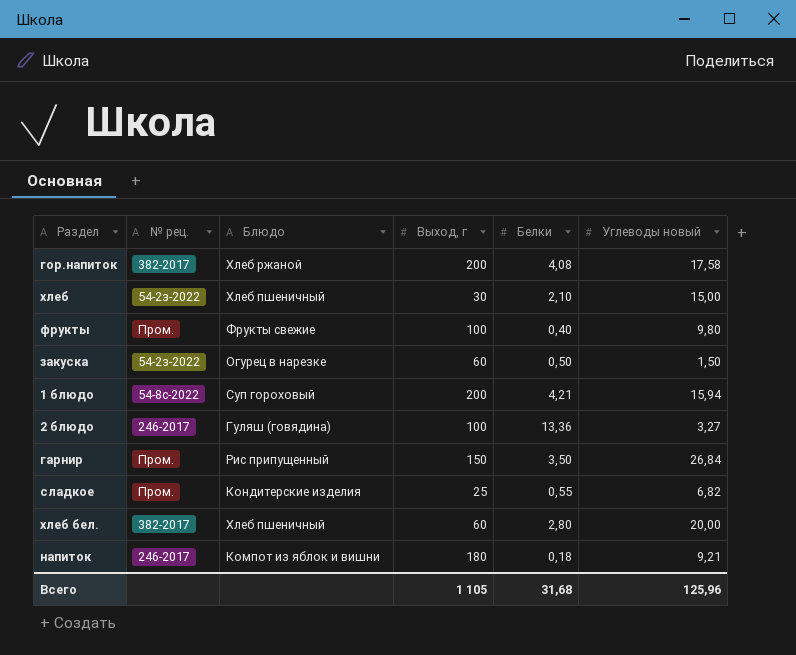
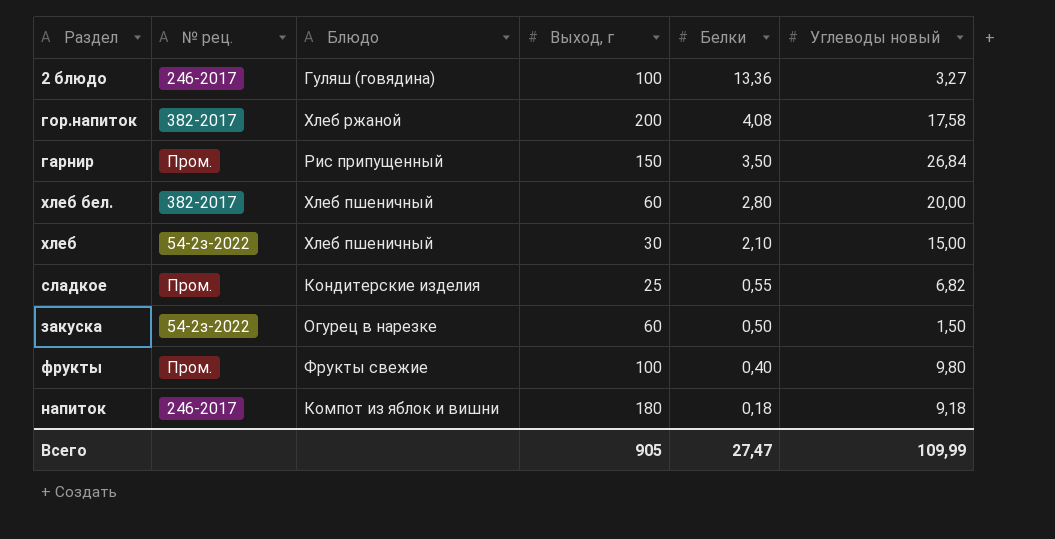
row order: none -> Белки descending
row 1 блюдо: 54-8с-2022 | Суп гороховый | 200 | 4,21 | 15,94 -> none
напиток | Углеводы новый: 9,21 -> 9,18
Всего | Выход, г: 1 105 -> 905
Всего | Белки: 31,68 -> 27,47
Всего | Углеводы новый: 125,96 -> 109,99

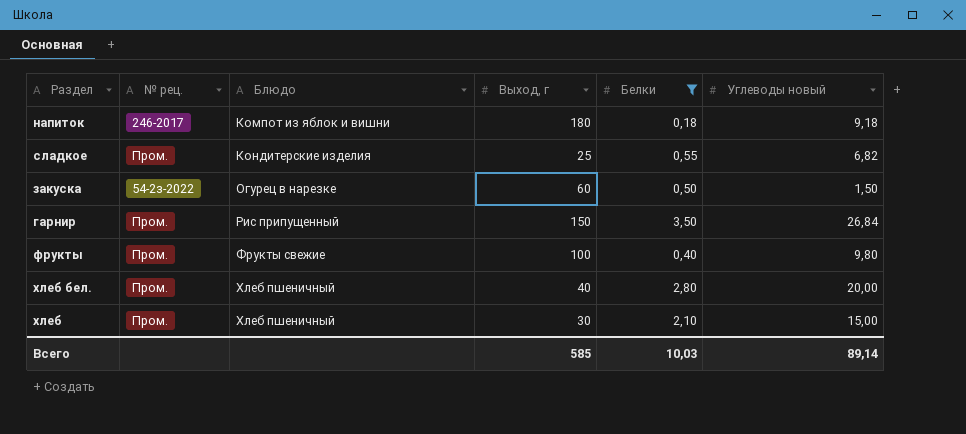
filter: none -> Белки <= 3,50
row order: Белки descending -> Блюдо ascending
хлеб бел. | № рец.: 382-2017 -> Пром.
хлеб бел. | Выход, г: 60 -> 40
хлеб | № рец.: 54-2з-2022 -> Пром.
Всего | Выход, г: 905 -> 585
Всего | Белки: 27,47 -> 10,03
Всего | Углеводы новый: 109,99 -> 89,14

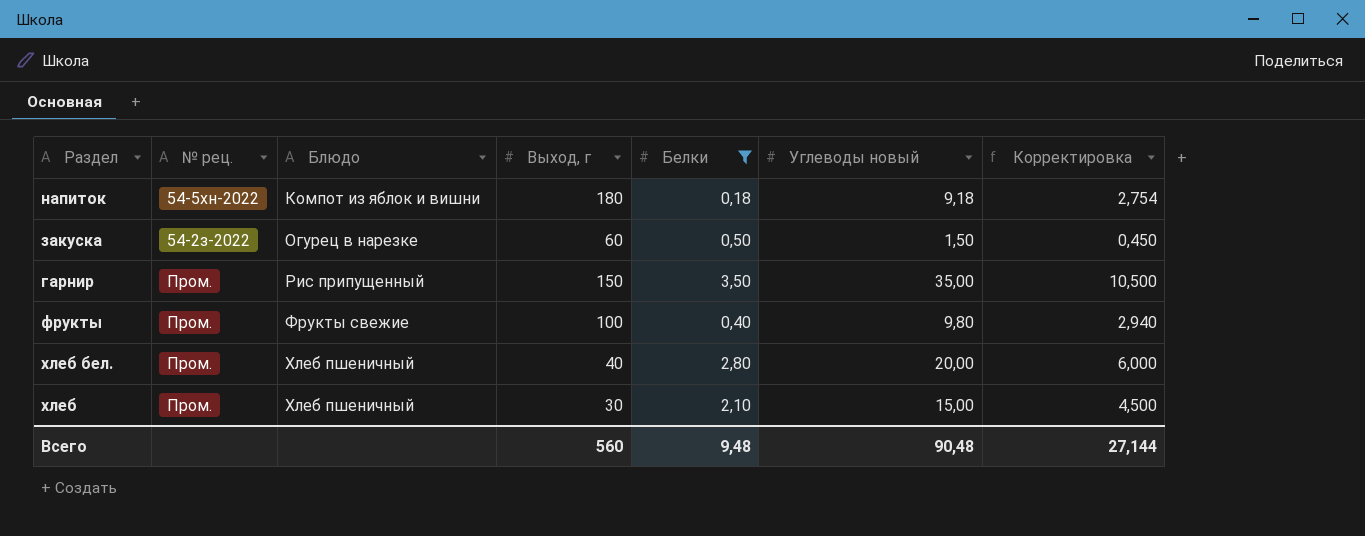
column Корректировка | formula: none -> [Углеводы новый] * 0,3
row сладкое: Пром. | Кондитерские изделия | 25 | 0,55 | 6,82 -> none
напиток | № рец.: 246-2017 -> 54-5хн-2022
гарнир | Углеводы новый: 26,84 -> 35,00
Всего | Выход, г: 585 -> 560
Всего | Белки: 10,03 -> 9,48
Всего | Углеводы новый: 89,14 -> 90,48

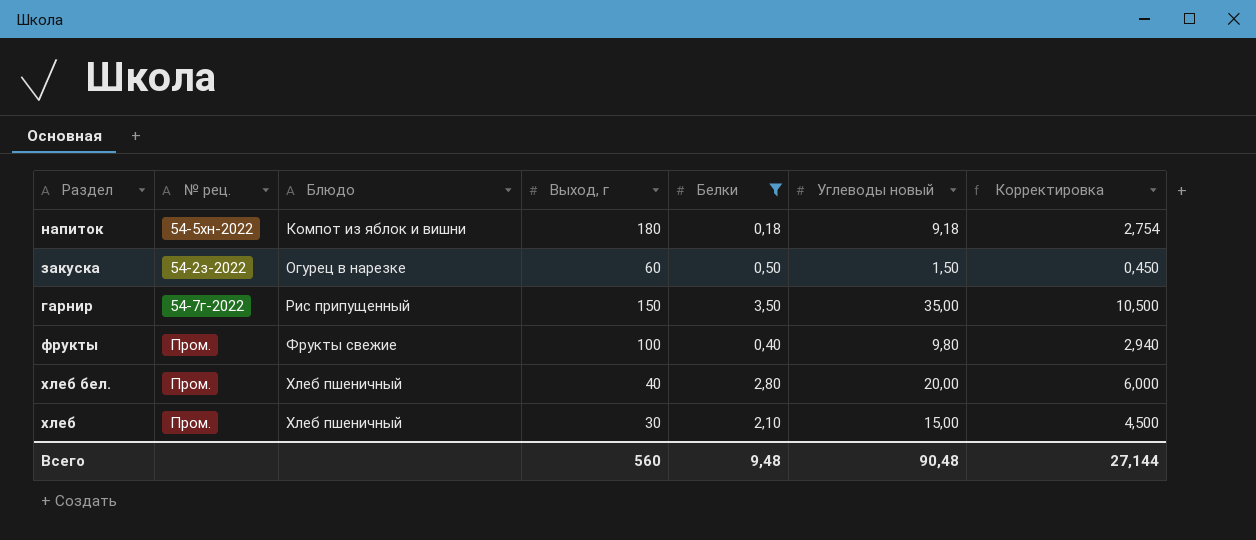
гарнир | № рец.: Пром. -> 54-7г-2022

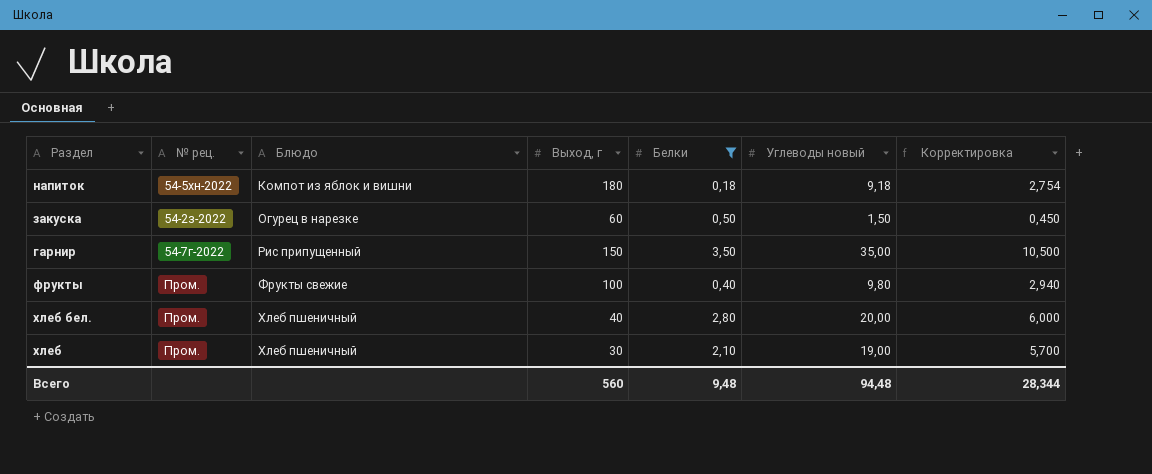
хлеб | Углеводы новый: 15,00 -> 19,00
хлеб | Корректировка: 4,500 -> 5,700
Всего | Углеводы новый: 90,48 -> 94,48
Всего | Корректировка: 27,144 -> 28,344

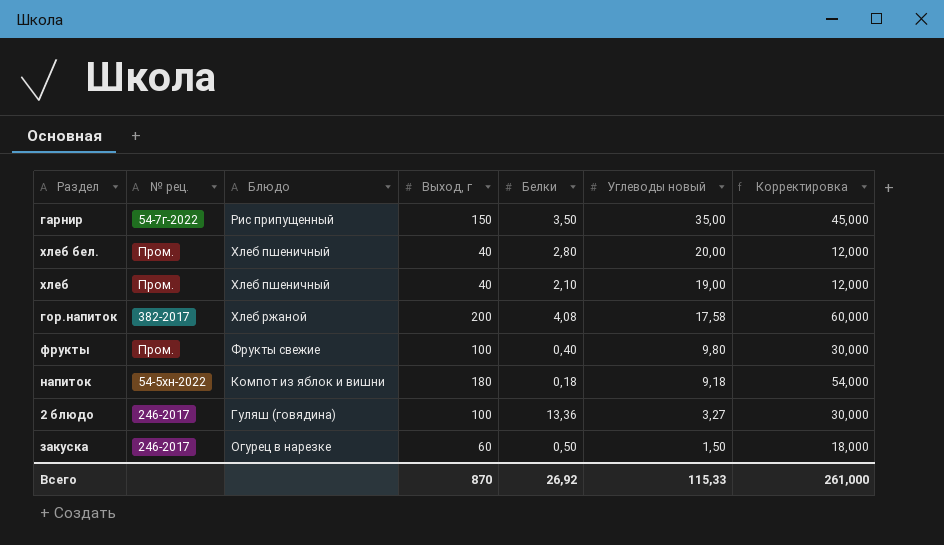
filter: Белки <= 3,50 -> none
row order: Блюдо ascending -> Углеводы новый descending
column Корректировка | formula: [Углеводы новый] * 0,3 -> [Выход, г] * 0,3
хлеб | Выход, г: 30 -> 40
закуска | № рец.: 54-2з-2022 -> 246-2017
Всего | Выход, г: 560 -> 870
Всего | Белки: 9,48 -> 26,92
Всего | Углеводы новый: 94,48 -> 115,33
Всего | Корректировка: 28,344 -> 261,000

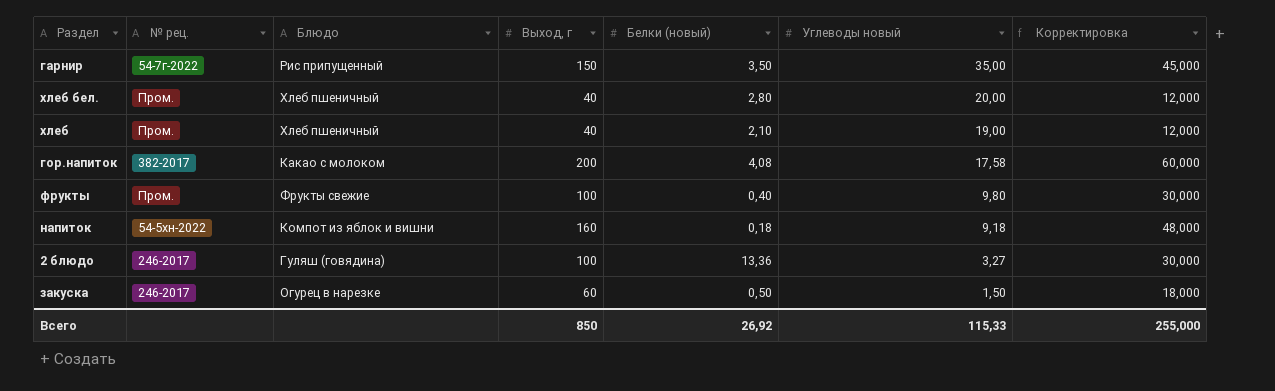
column name: Белки -> Белки (новый)
гор.напиток | Блюдо: Хлеб ржаной -> Какао с молоком
напиток | Выход, г: 180 -> 160
напиток | Корректировка: 54,000 -> 48,000
Всего | Выход, г: 870 -> 850
Всего | Корректировка: 261,000 -> 255,000

